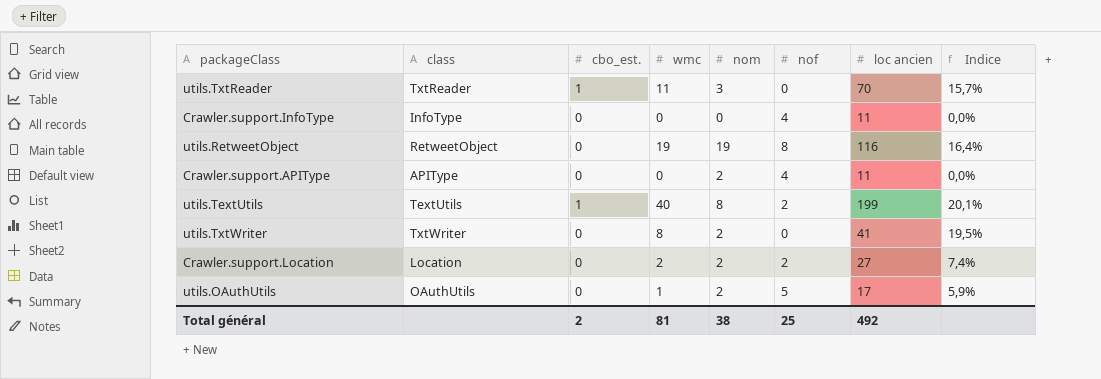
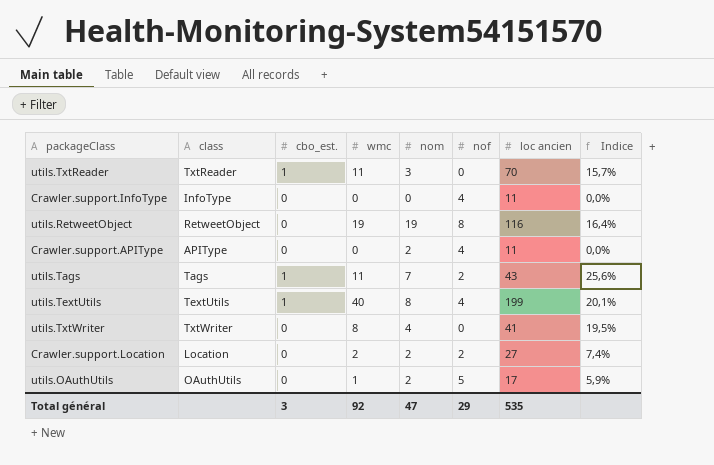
row utils.Tags: none -> Tags | 1 | 11 | 7 | 2 | 43 | 25,6%
utils.TextUtils | nof: 2 -> 4
utils.TxtWriter | nom: 2 -> 4
Total général | cbo_est.: 2 -> 3
Total général | wmc: 81 -> 92
Total général | nom: 38 -> 47
Total général | nof: 25 -> 29
Total général | loc ancien: 492 -> 535

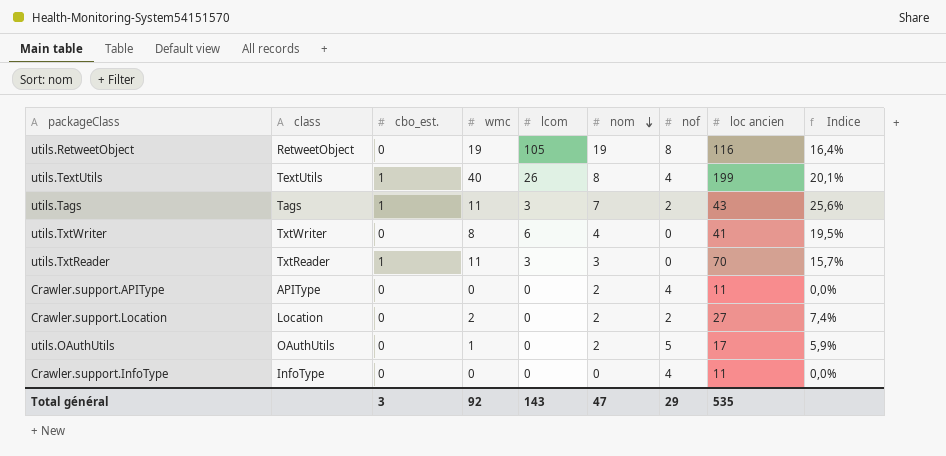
row order: none -> nom descending
column lcom | position: none -> 5

